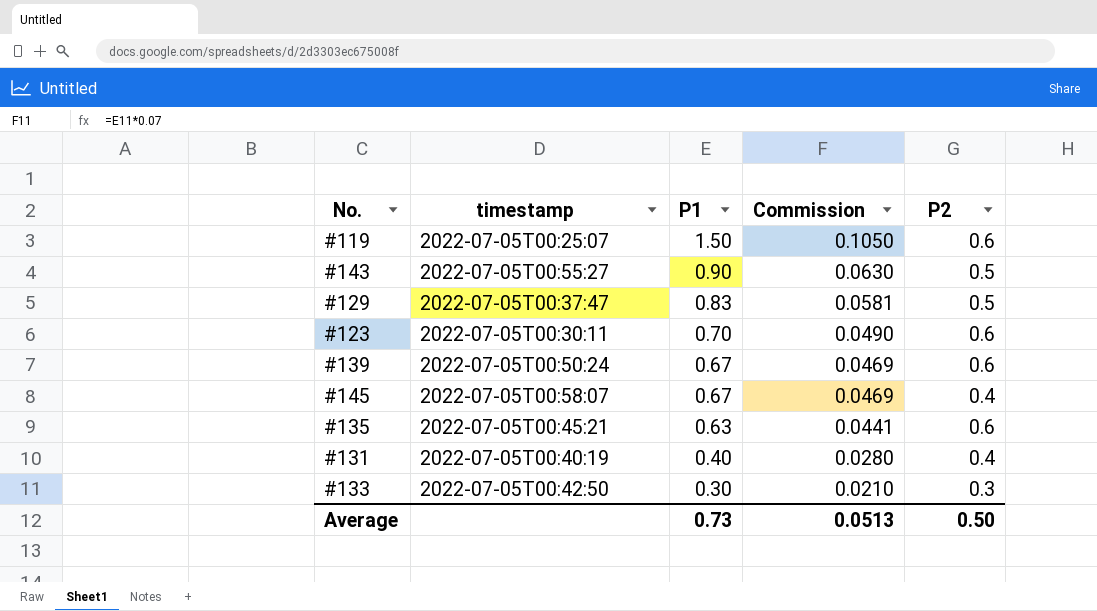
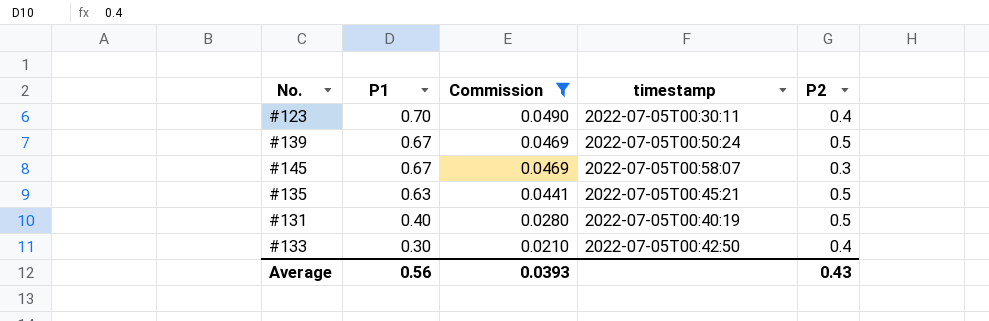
filter: none -> Commission <= 0.0490
column timestamp | position: 2 -> 4
#123 | P2: 0.6 -> 0.4
#139 | P2: 0.6 -> 0.5
#145 | P2: 0.4 -> 0.3
#135 | P2: 0.6 -> 0.5
#131 | P2: 0.4 -> 0.5
#133 | P2: 0.3 -> 0.4
Average | P1: 0.73 -> 0.56
Average | Commission: 0.0513 -> 0.0393
Average | P2: 0.50 -> 0.43

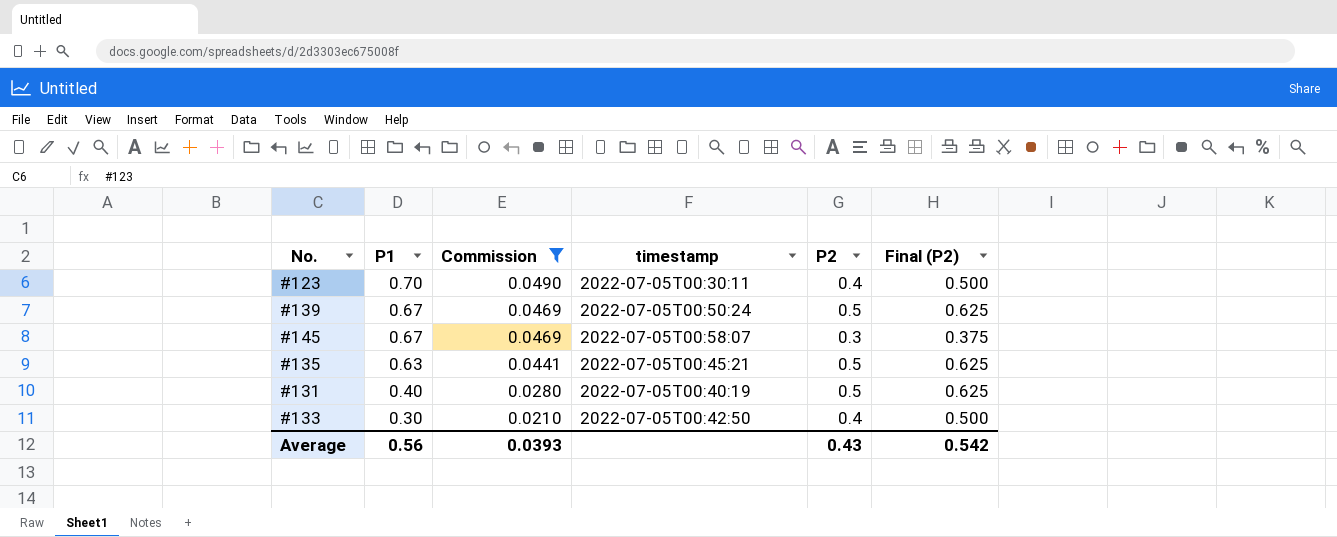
column Final (P2) | formula: none -> [P2] * 1.25

